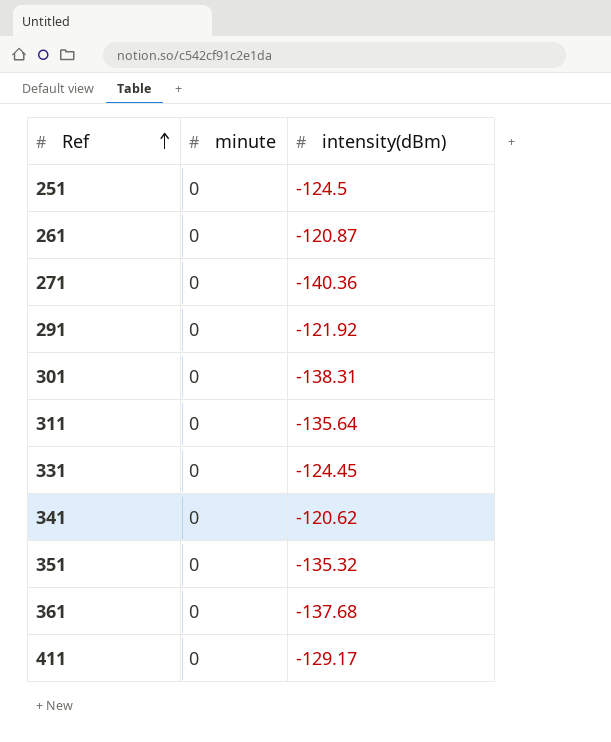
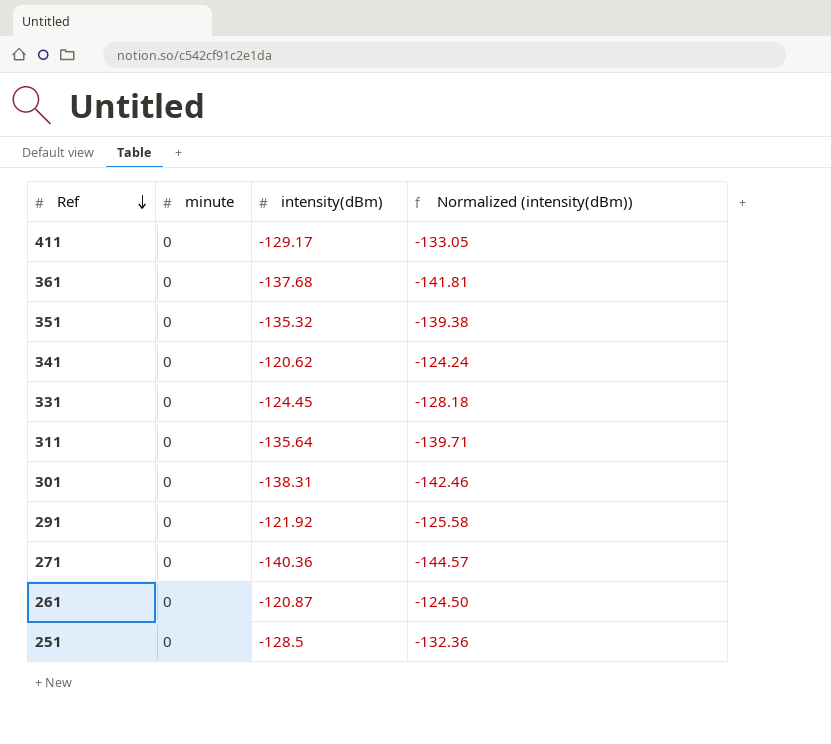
row order: Ref ascending -> Ref descending
column Normalized (intensity(dBm)) | formula: none -> [intensity(dBm)] * 1.03
251 | intensity(dBm): -124.5 -> -128.5

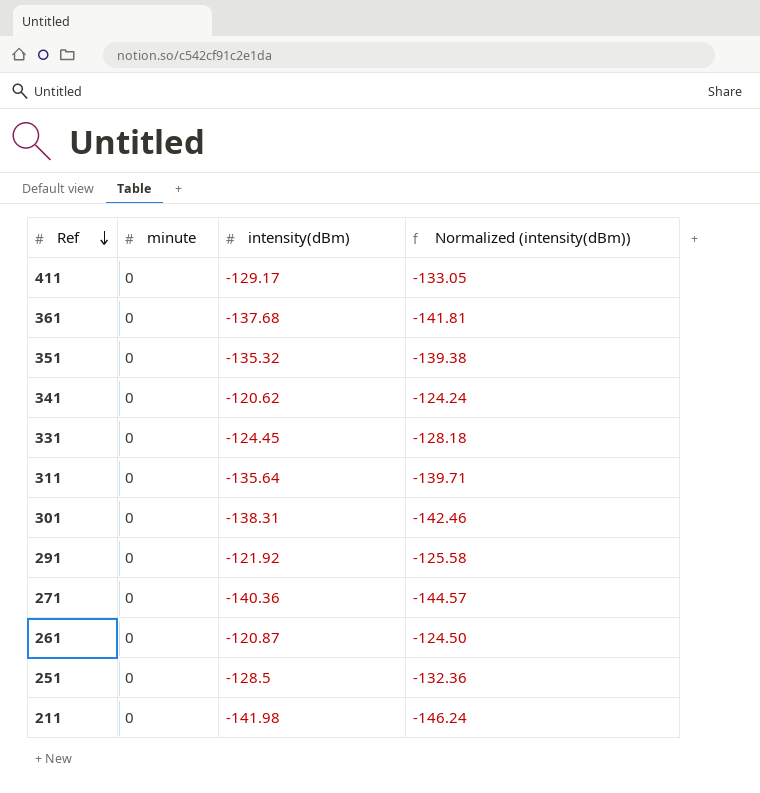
row 211: none -> 0 | -141.98 | -146.24

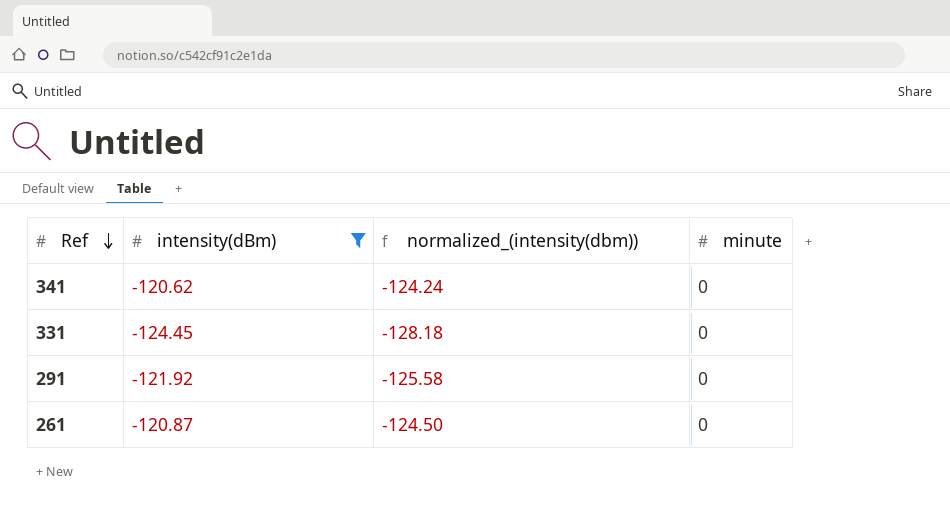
filter: none -> intensity(dBm) >= -124.45
column name: Normalized (intensity(dBm)) -> normalized_(intensity(dbm))
column minute | position: 2 -> 4

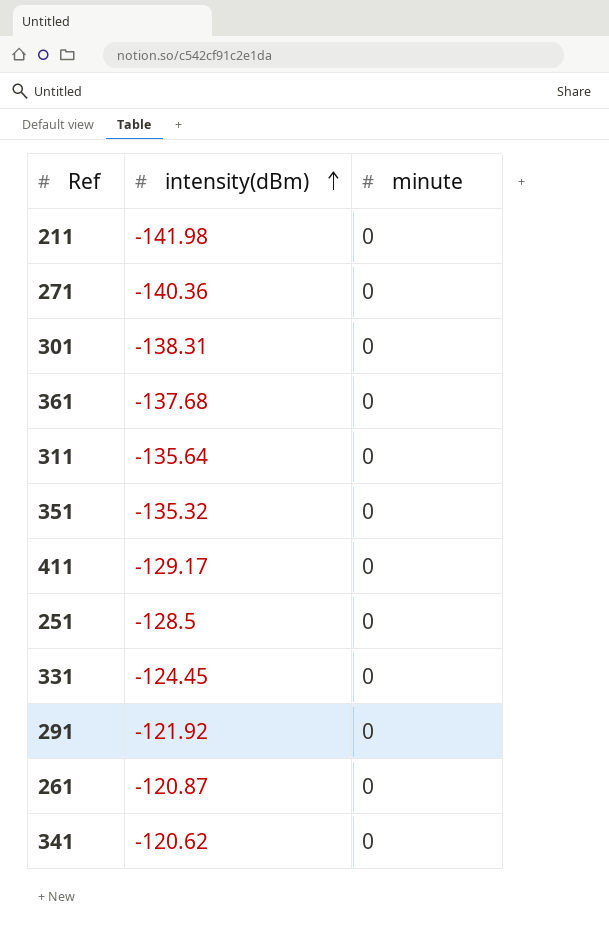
filter: intensity(dBm) >= -124.45 -> none
row order: Ref descending -> intensity(dBm) ascending
column normalized_(intensity(dbm)) | formula: [intensity(dBm)] * 1.03 -> none

